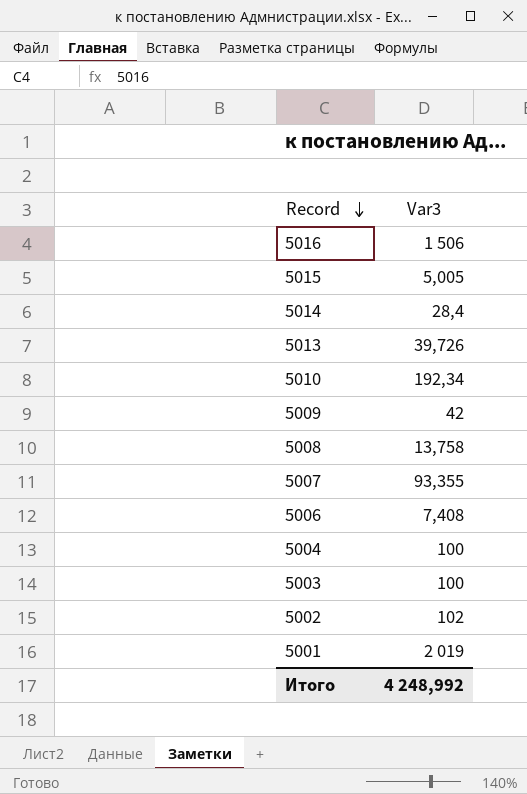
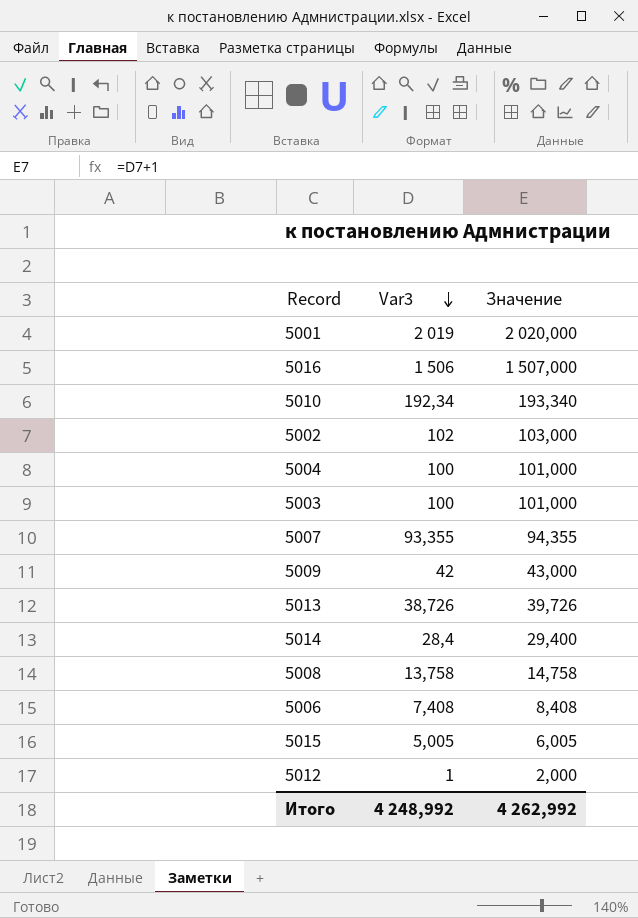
row order: Record descending -> Var3 descending
column Значение | formula: none -> [Var3] + 1
5013 | Var3: 39,726 -> 38,726
row 5012: none -> 1 | 2,000

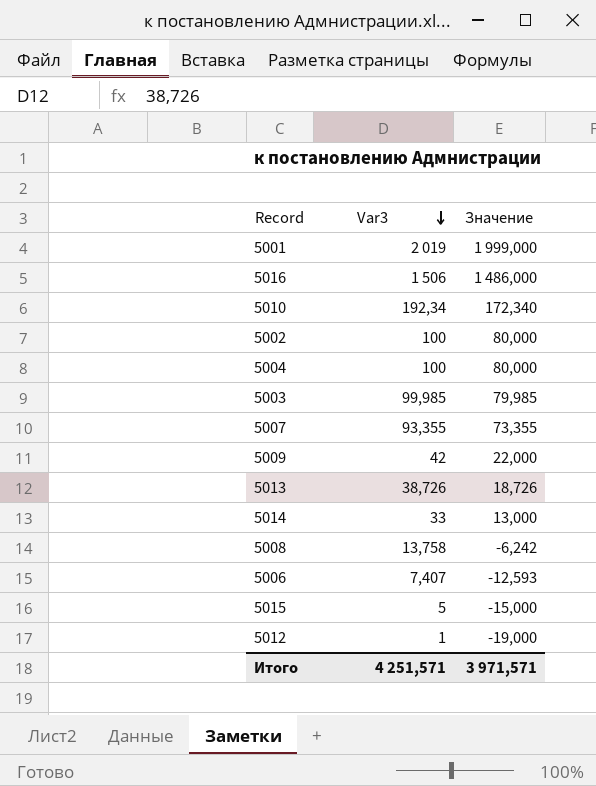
column Значение | formula: [Var3] + 1 -> [Var3] - 20
5002 | Var3: 102 -> 100
5003 | Var3: 100 -> 99,985
5014 | Var3: 28,4 -> 33
5006 | Var3: 7,408 -> 7,407
5015 | Var3: 5,005 -> 5
Итого | Var3: 4 248,992 -> 4 251,571
Итого | Значение: 4 262,992 -> 3 971,571

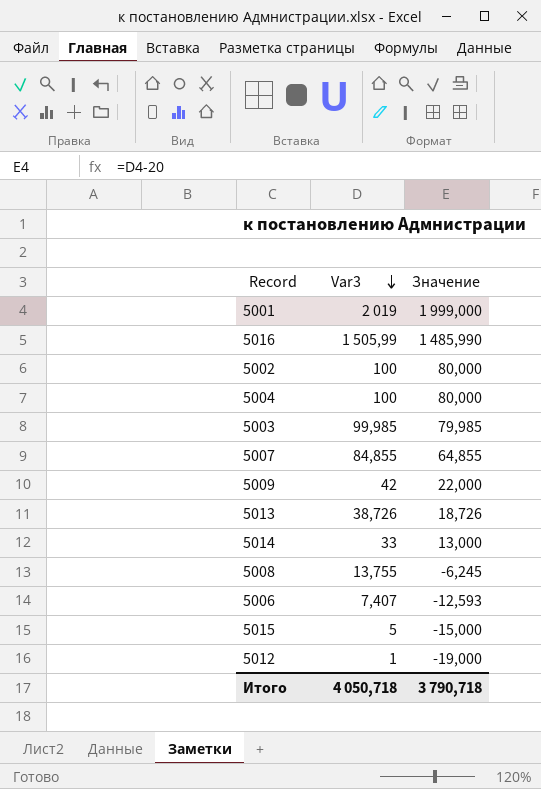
row 5010: 192,34 | 172,340 -> none
5016 | Var3: 1 506 -> 1 505,99
5016 | Значение: 1 486,000 -> 1 485,990
5007 | Var3: 93,355 -> 84,855
5007 | Значение: 73,355 -> 64,855
5008 | Var3: 13,758 -> 13,755
5008 | Значение: -6,242 -> -6,245
Итого | Var3: 4 251,571 -> 4 050,718
Итого | Значение: 3 971,571 -> 3 790,718

